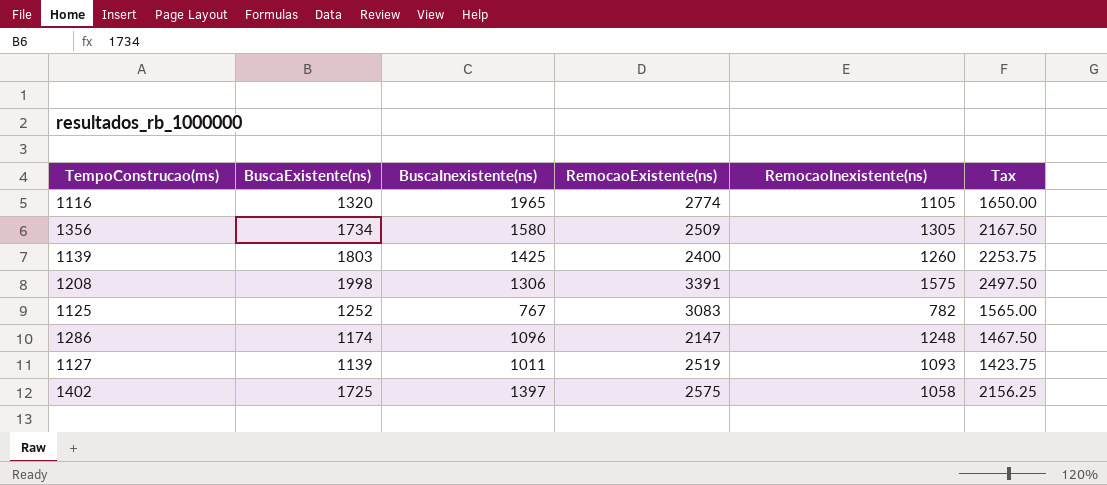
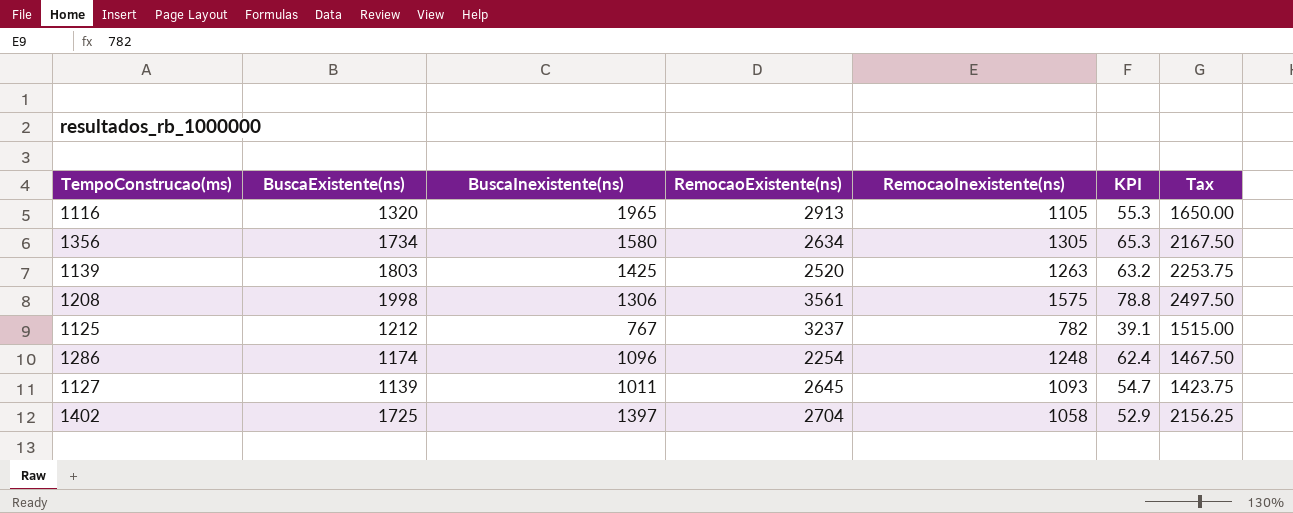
column KPI | formula: none -> [RemocaoInexistente(ns)] * 0.05
1116 | RemocaoExistente(ns): 2774 -> 2913
1356 | RemocaoExistente(ns): 2509 -> 2634
1139 | RemocaoExistente(ns): 2400 -> 2520
1139 | RemocaoInexistente(ns): 1260 -> 1263
1208 | RemocaoExistente(ns): 3391 -> 3561
1125 | BuscaExistente(ns): 1252 -> 1212
1125 | RemocaoExistente(ns): 3083 -> 3237
1125 | Tax: 1565.00 -> 1515.00
1286 | RemocaoExistente(ns): 2147 -> 2254
1127 | RemocaoExistente(ns): 2519 -> 2645
1402 | RemocaoExistente(ns): 2575 -> 2704

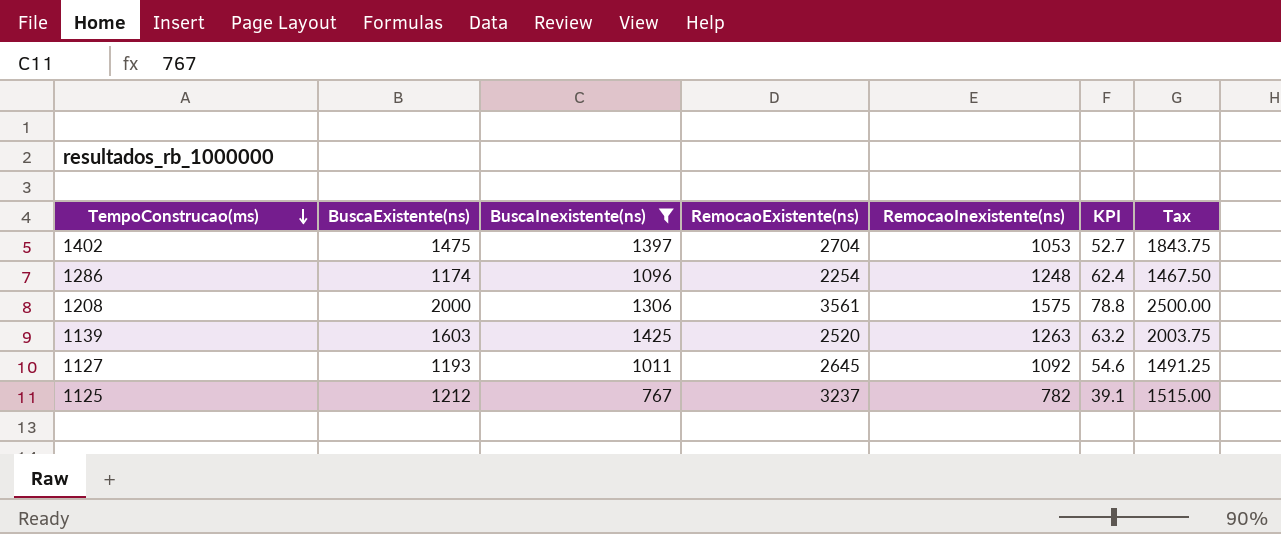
filter: none -> BuscaInexistente(ns) <= 1425
row order: none -> TempoConstrucao(ms) descending
1402 | BuscaExistente(ns): 1725 -> 1475
1402 | RemocaoInexistente(ns): 1058 -> 1053
1402 | KPI: 52.9 -> 52.7
1402 | Tax: 2156.25 -> 1843.75
1208 | BuscaExistente(ns): 1998 -> 2000
1208 | Tax: 2497.50 -> 2500.00
1139 | BuscaExistente(ns): 1803 -> 1603
1139 | Tax: 2253.75 -> 2003.75
1127 | BuscaExistente(ns): 1139 -> 1193
1127 | RemocaoInexistente(ns): 1093 -> 1092
1127 | KPI: 54.7 -> 54.6
1127 | Tax: 1423.75 -> 1491.25

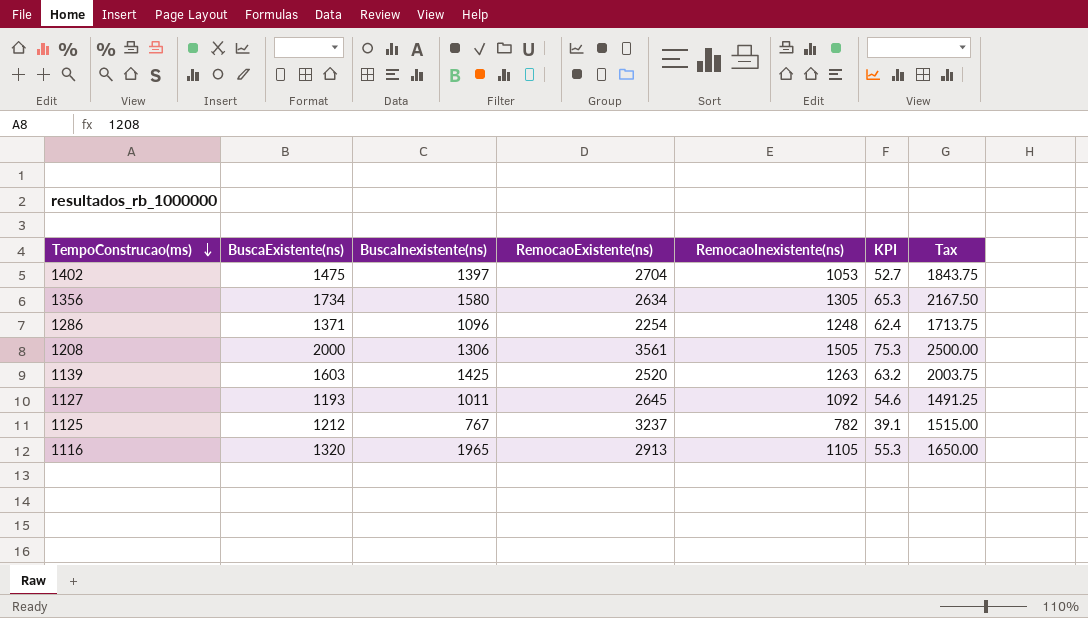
filter: BuscaInexistente(ns) <= 1425 -> none
1286 | BuscaExistente(ns): 1174 -> 1371
1286 | Tax: 1467.50 -> 1713.75
1208 | RemocaoInexistente(ns): 1575 -> 1505
1208 | KPI: 78.8 -> 75.3

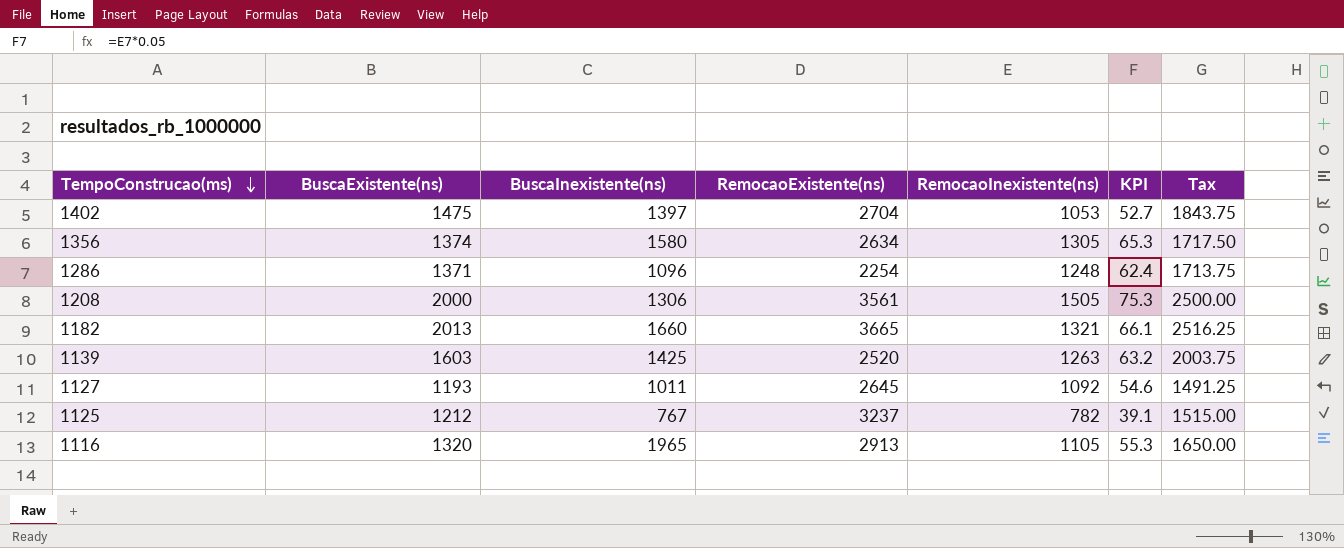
1356 | BuscaExistente(ns): 1734 -> 1374
1356 | Tax: 2167.50 -> 1717.50
row 1182: none -> 2013 | 1660 | 3665 | 1321 | 66.1 | 2516.25

